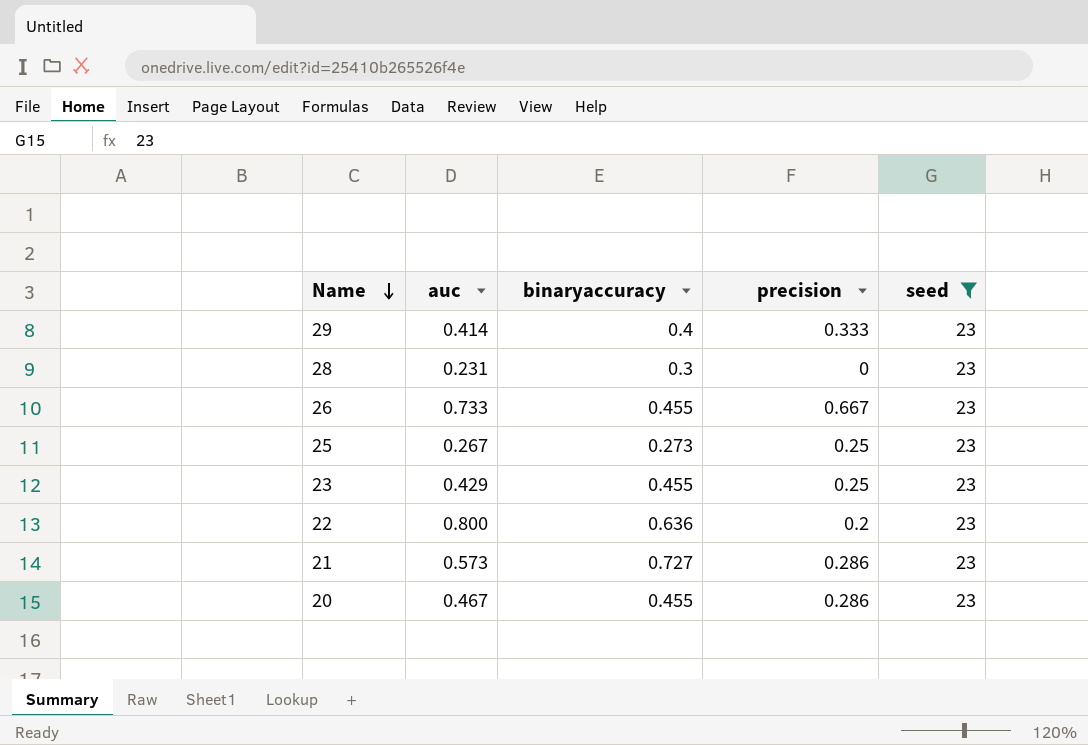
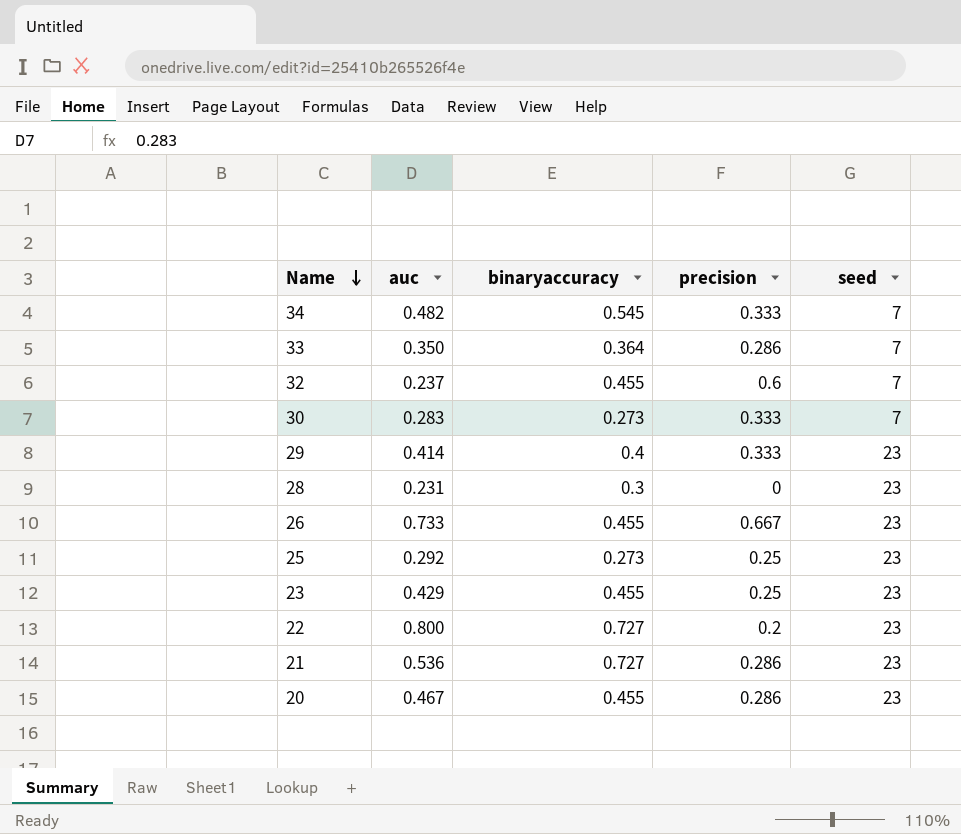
filter: seed = 23 -> none
25 | auc: 0.267 -> 0.292
22 | binaryaccuracy: 0.636 -> 0.727
21 | auc: 0.573 -> 0.536

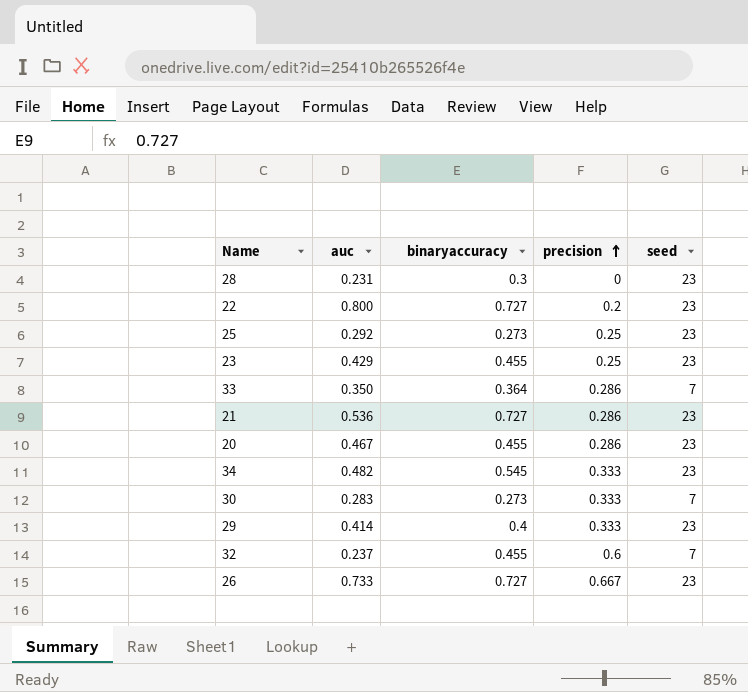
row order: Name descending -> precision ascending
34 | seed: 7 -> 23
26 | binaryaccuracy: 0.455 -> 0.727

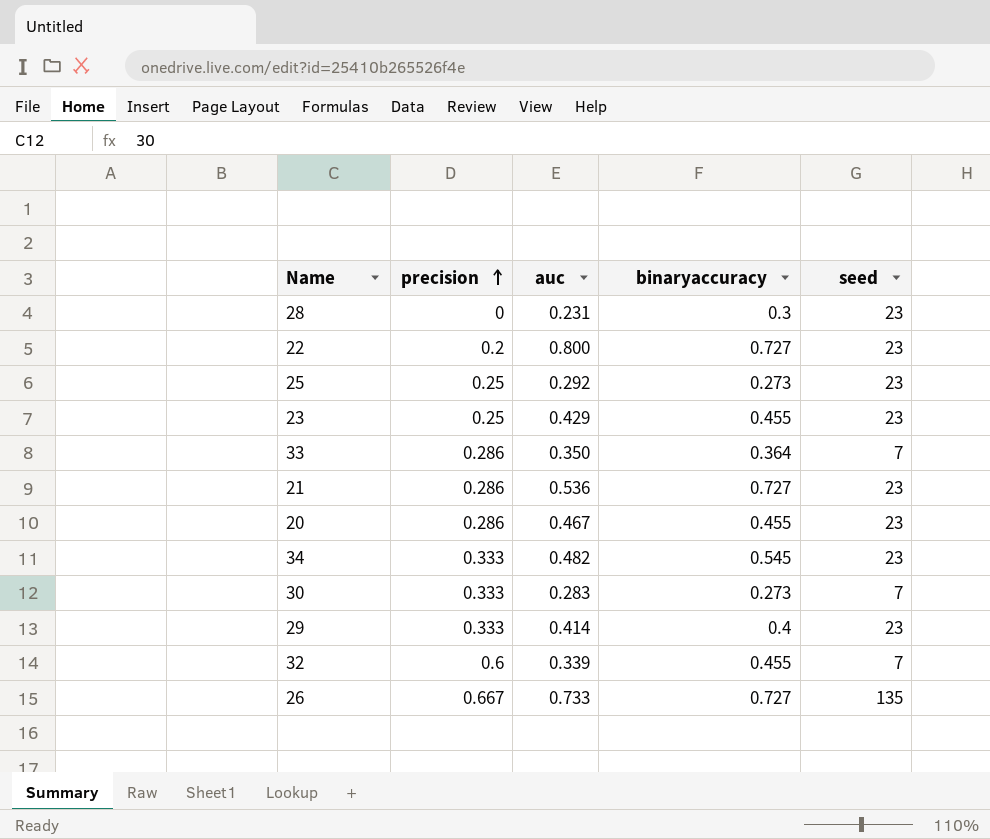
column precision | position: 4 -> 2
32 | auc: 0.237 -> 0.339
26 | seed: 23 -> 135

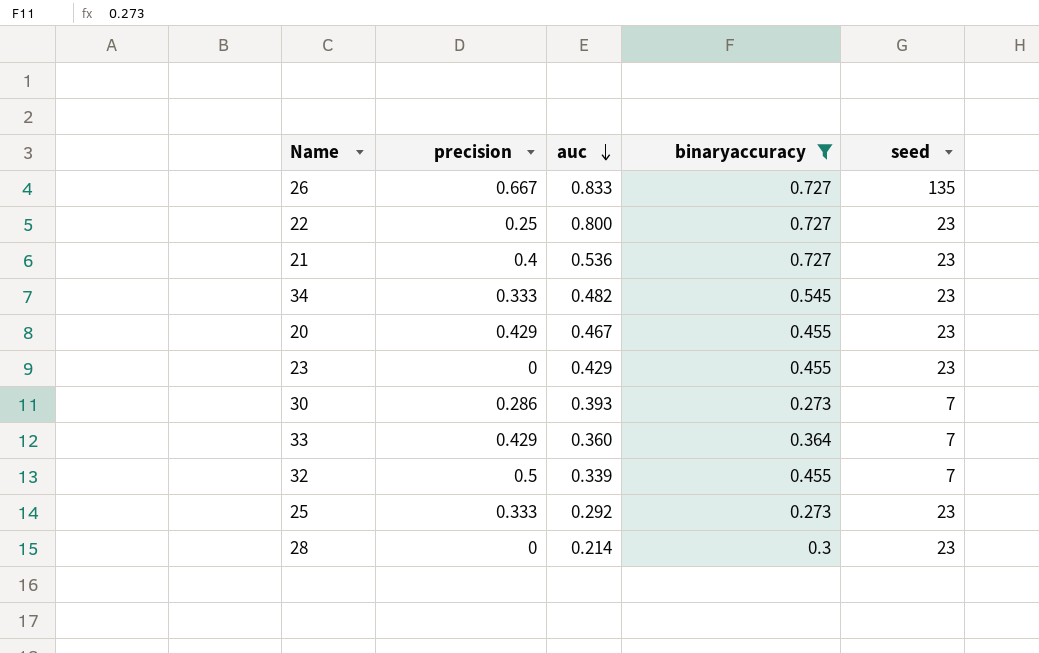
filter: none -> binaryaccuracy != 0.4
row order: precision ascending -> auc descending
26 | auc: 0.733 -> 0.833
22 | precision: 0.2 -> 0.25
21 | precision: 0.286 -> 0.4
20 | precision: 0.286 -> 0.429
23 | precision: 0.25 -> 0
30 | precision: 0.333 -> 0.286
30 | auc: 0.283 -> 0.393
33 | precision: 0.286 -> 0.429
33 | auc: 0.350 -> 0.360
32 | precision: 0.6 -> 0.5
25 | precision: 0.25 -> 0.333
28 | auc: 0.231 -> 0.214

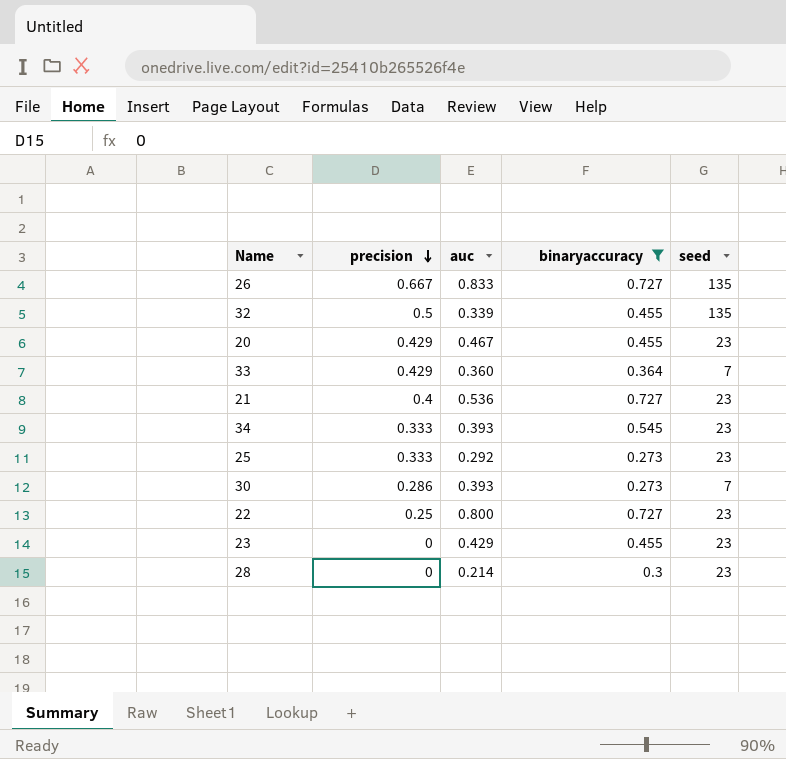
row order: auc descending -> precision descending
32 | seed: 7 -> 135
34 | auc: 0.482 -> 0.393

